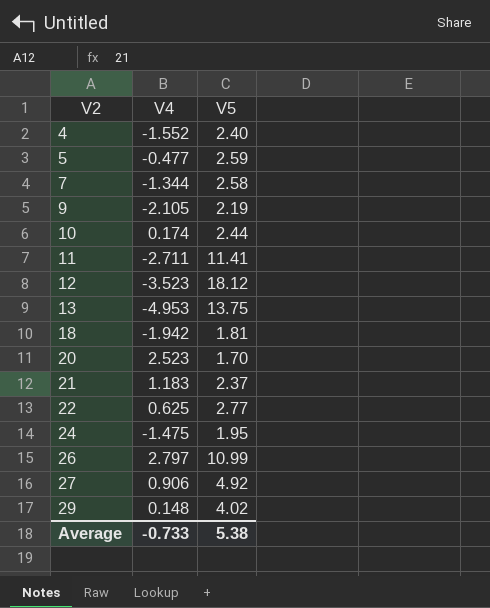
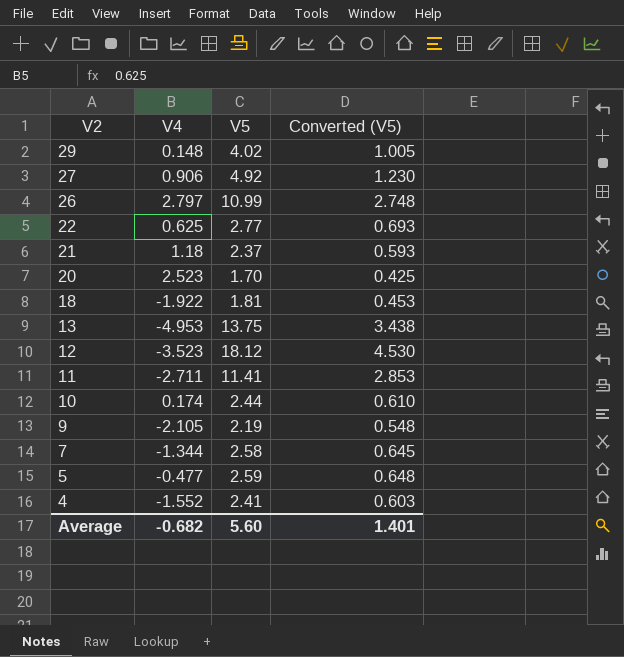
row order: V2 ascending -> V2 descending
column Converted (V5) | formula: none -> [V5] * 0.25
row 24: -1.475 | 1.95 -> none
21 | V4: 1.183 -> 1.18
18 | V4: -1.942 -> -1.922
4 | V5: 2.40 -> 2.41
Average | V4: -0.733 -> -0.682
Average | V5: 5.38 -> 5.60

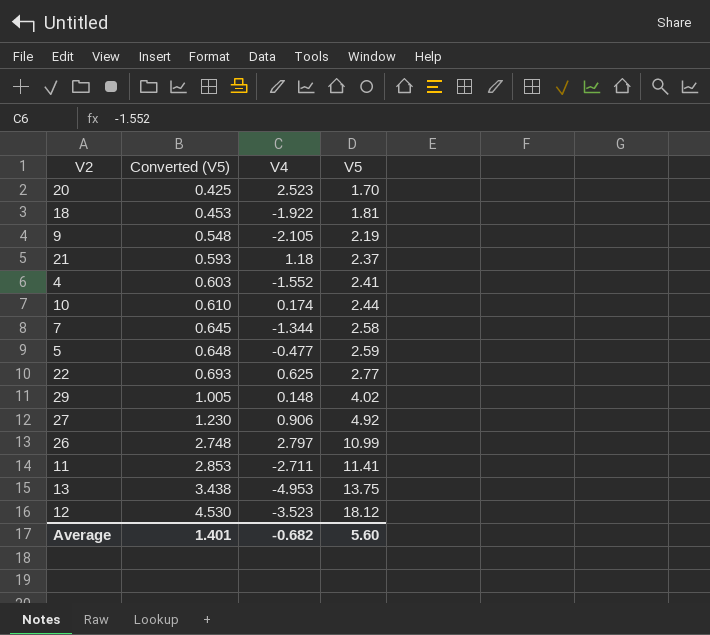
row order: V2 descending -> Converted (V5) ascending
column Converted (V5) | position: 4 -> 2

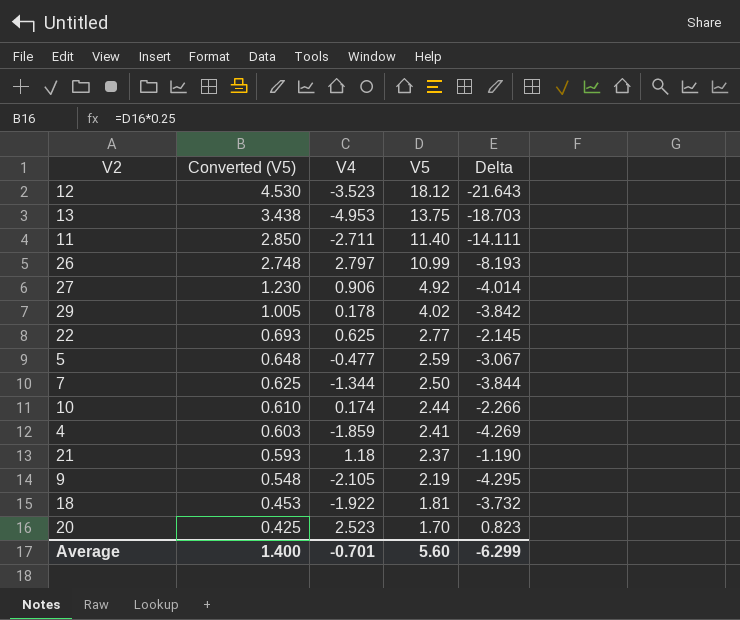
row order: Converted (V5) ascending -> Converted (V5) descending
column Delta | formula: none -> [V4] - [V5]
11 | Converted (V5): 2.853 -> 2.850
11 | V5: 11.41 -> 11.40
29 | V4: 0.148 -> 0.178
7 | Converted (V5): 0.645 -> 0.625
7 | V5: 2.58 -> 2.50
4 | V4: -1.552 -> -1.859
Average | Converted (V5): 1.401 -> 1.400
Average | V4: -0.682 -> -0.701

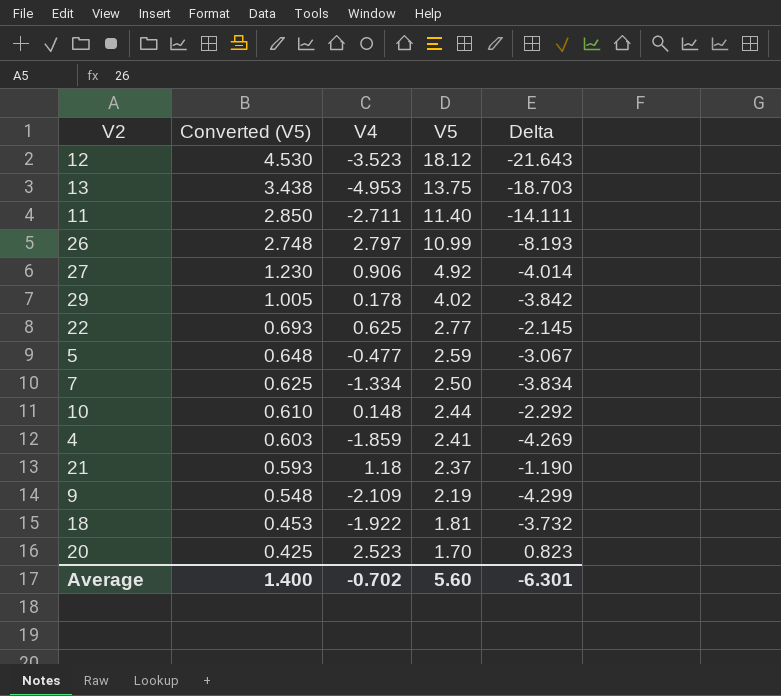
7 | V4: -1.344 -> -1.334
7 | Delta: -3.844 -> -3.834
10 | V4: 0.174 -> 0.148
10 | Delta: -2.266 -> -2.292
9 | V4: -2.105 -> -2.109
9 | Delta: -4.295 -> -4.299
Average | V4: -0.701 -> -0.702
Average | Delta: -6.299 -> -6.301

